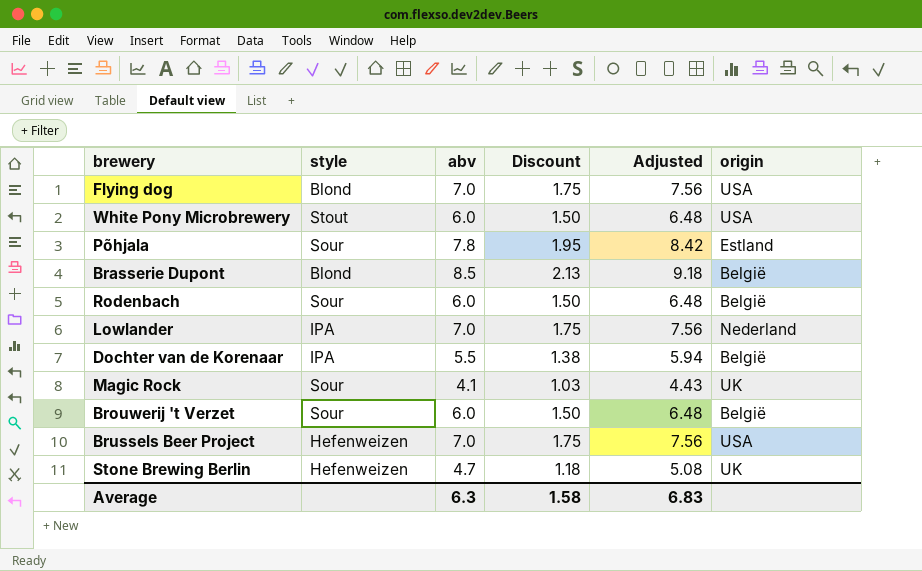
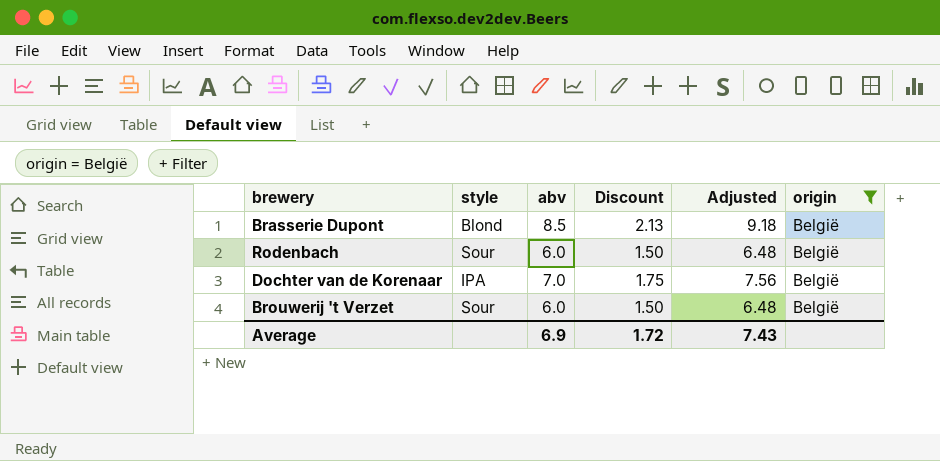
filter: none -> origin = België
Dochter van de Korenaar | abv: 5.5 -> 7.0
Dochter van de Korenaar | Discount: 1.38 -> 1.75
Dochter van de Korenaar | Adjusted: 5.94 -> 7.56
Average | abv: 6.3 -> 6.9
Average | Discount: 1.58 -> 1.72
Average | Adjusted: 6.83 -> 7.43

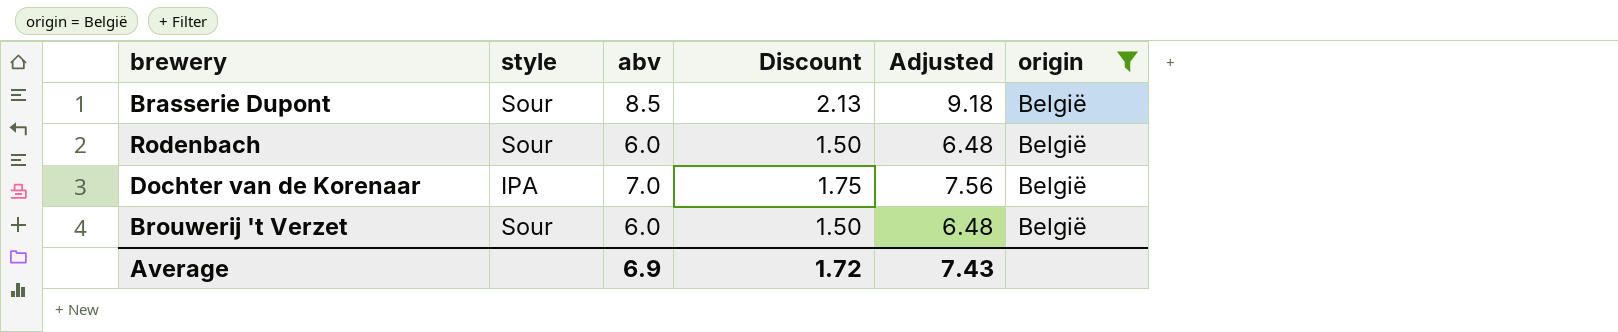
Brasserie Dupont | style: Blond -> Sour

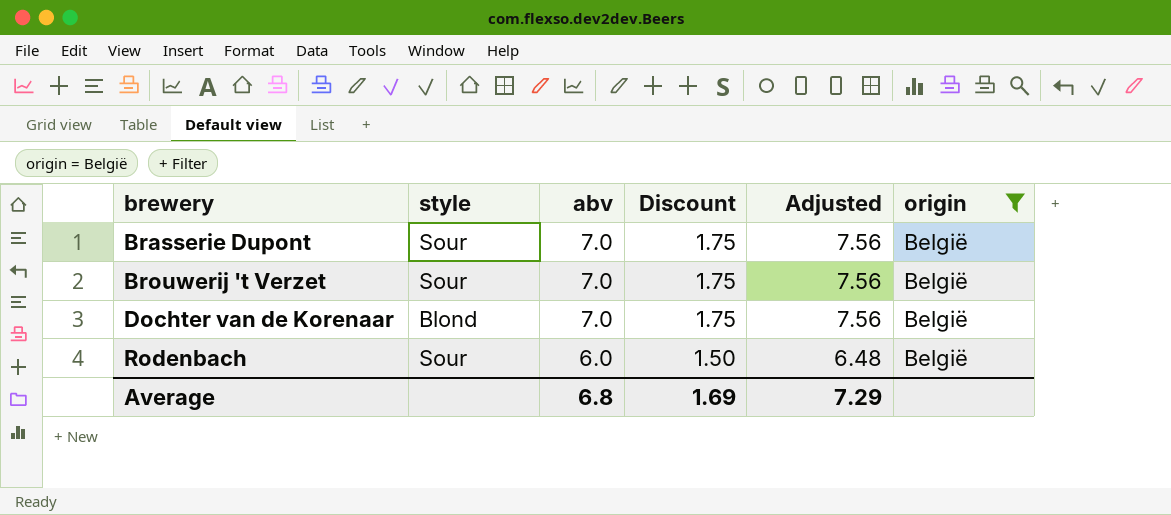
row order: none -> brewery ascending
Brasserie Dupont | abv: 8.5 -> 7.0
Brasserie Dupont | Discount: 2.13 -> 1.75
Brasserie Dupont | Adjusted: 9.18 -> 7.56
Brouwerij 't Verzet | abv: 6.0 -> 7.0
Brouwerij 't Verzet | Discount: 1.50 -> 1.75
Brouwerij 't Verzet | Adjusted: 6.48 -> 7.56
Dochter van de Korenaar | style: IPA -> Blond
Average | abv: 6.9 -> 6.8
Average | Discount: 1.72 -> 1.69
Average | Adjusted: 7.43 -> 7.29

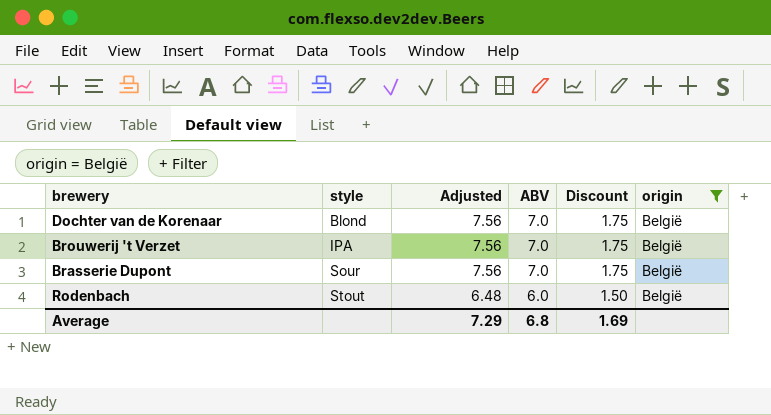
row order: brewery ascending -> style ascending
column Adjusted | position: 5 -> 3
column name: abv -> ABV
Brouwerij 't Verzet | style: Sour -> IPA
Rodenbach | style: Sour -> Stout

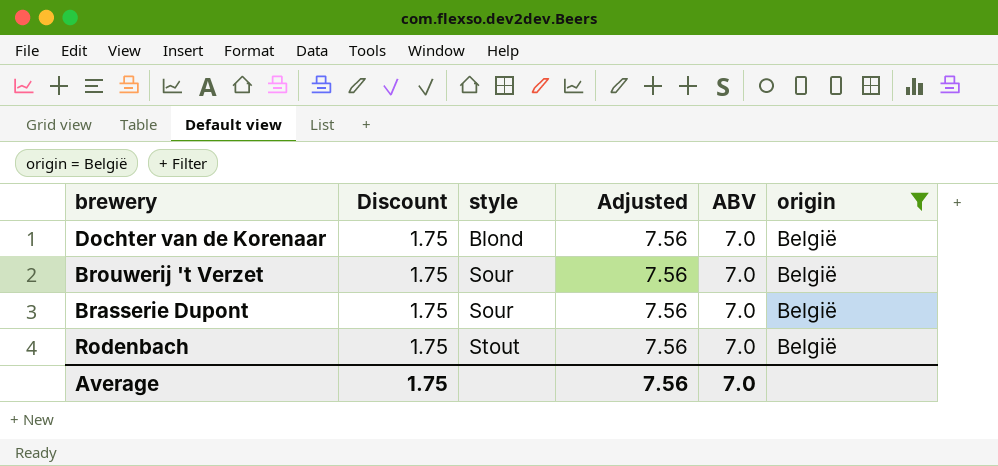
column Discount | position: 5 -> 2
Brouwerij 't Verzet | style: IPA -> Sour
Rodenbach | Discount: 1.50 -> 1.75
Rodenbach | Adjusted: 6.48 -> 7.56
Rodenbach | ABV: 6.0 -> 7.0
Average | Discount: 1.69 -> 1.75
Average | Adjusted: 7.29 -> 7.56
Average | ABV: 6.8 -> 7.0

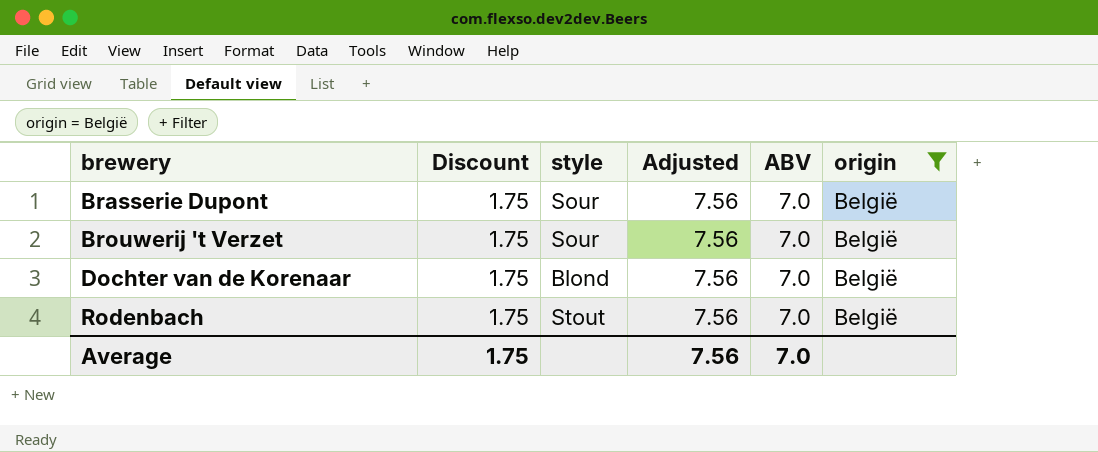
row order: style ascending -> brewery ascending

